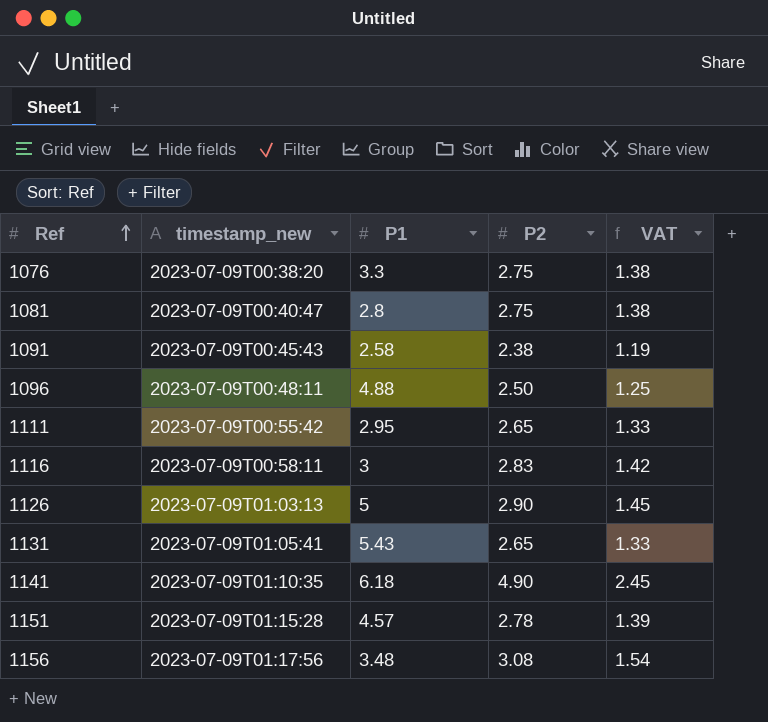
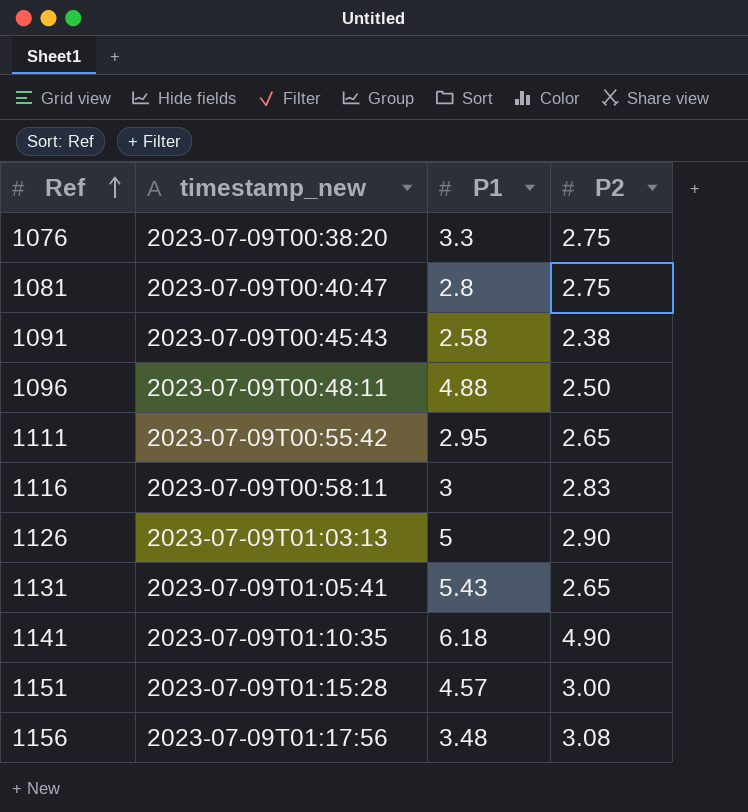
column VAT | formula: [P2] * 0.5 -> none
1151 | P2: 2.78 -> 3.00

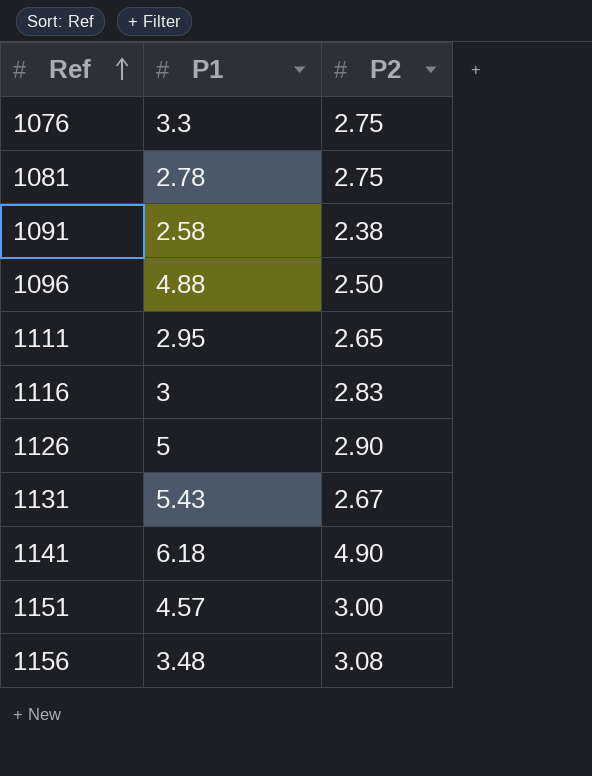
column timestamp_new | position: 2 -> none
1081 | P1: 2.8 -> 2.78
1131 | P2: 2.65 -> 2.67

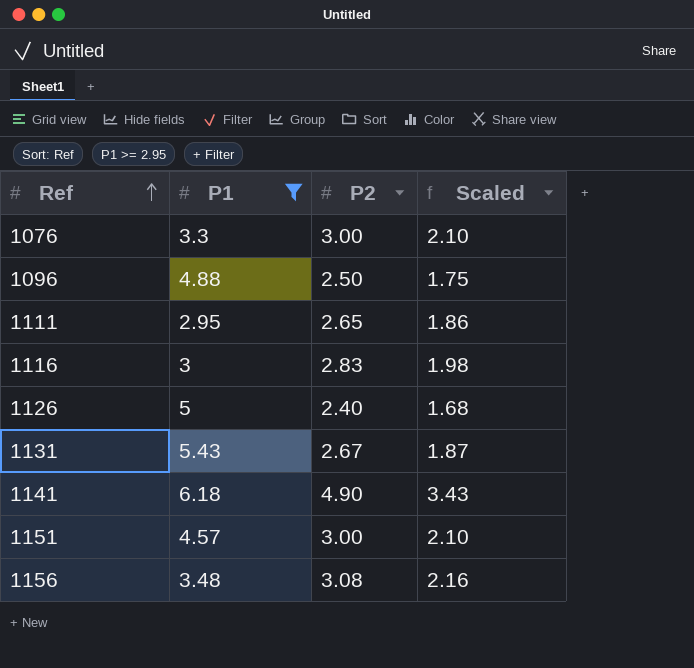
filter: none -> P1 >= 2.95
column Scaled | formula: none -> [P2] * 0.7
1076 | P2: 2.75 -> 3.00
1126 | P2: 2.90 -> 2.40

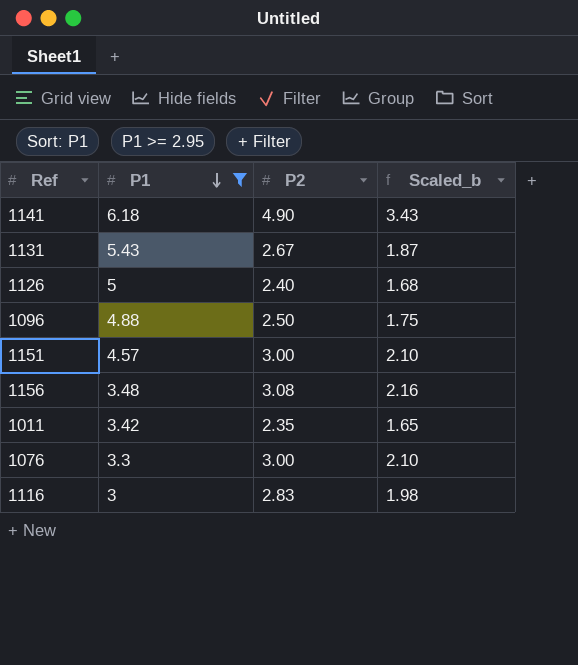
row order: Ref ascending -> P1 descending
column name: Scaled -> Scaled_b
row 1111: 2.95 | 2.65 | 1.86 -> none
row 1011: none -> 3.42 | 2.35 | 1.65

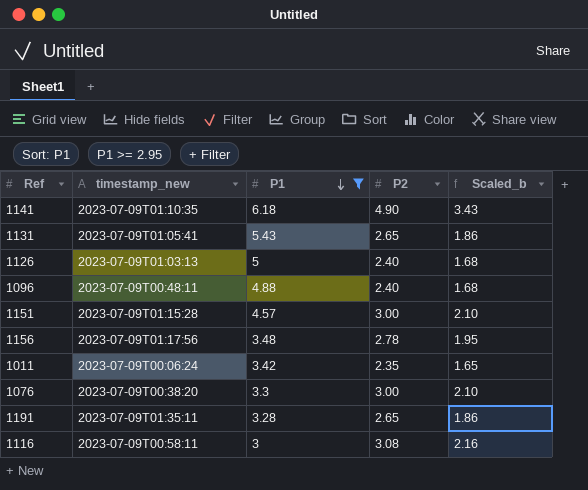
column timestamp_new | position: none -> 2
1131 | P2: 2.67 -> 2.65
1131 | Scaled_b: 1.87 -> 1.86
1096 | P2: 2.50 -> 2.40
1096 | Scaled_b: 1.75 -> 1.68
1156 | P2: 3.08 -> 2.78
1156 | Scaled_b: 2.16 -> 1.95
row 1191: none -> 2023-07-09T01:35:11 | 3.28 | 2.65 | 1.86
1116 | P2: 2.83 -> 3.08
1116 | Scaled_b: 1.98 -> 2.16

